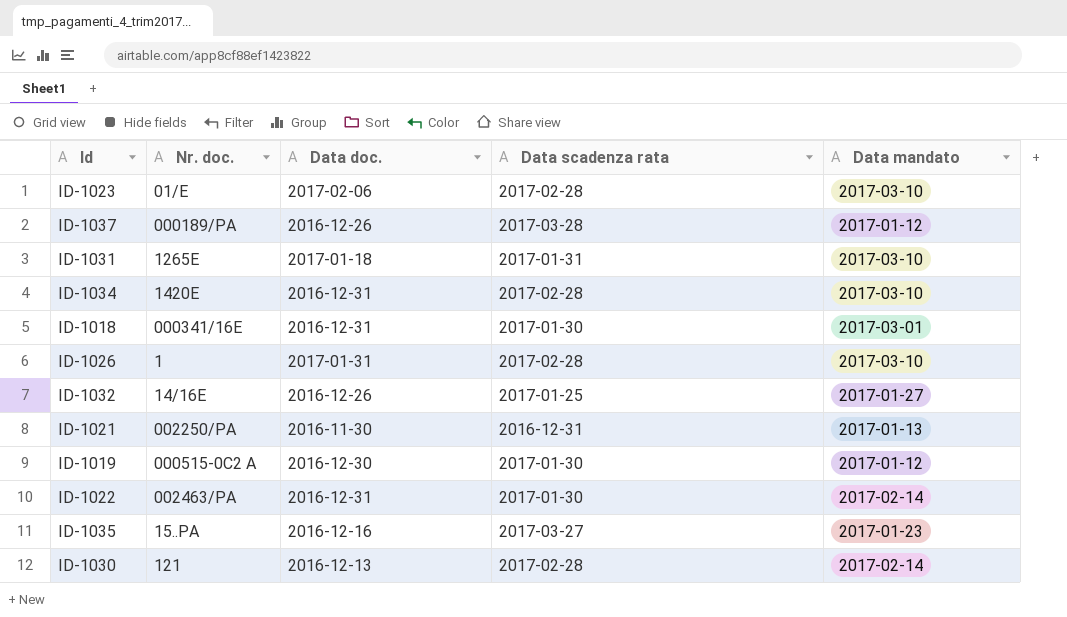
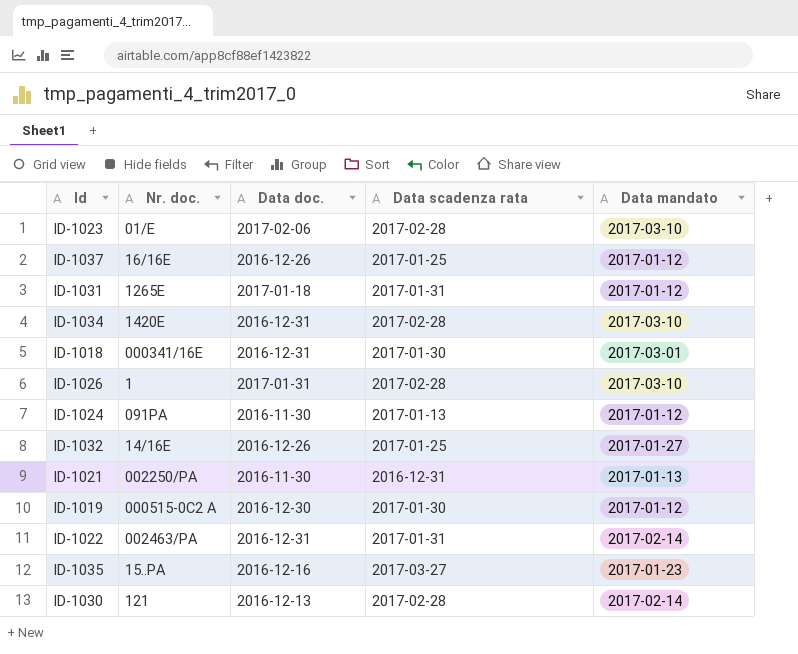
ID-1037 | Nr. doc.: 000189/PA -> 16/16E
ID-1037 | Data scadenza rata: 2017-03-28 -> 2017-01-25
ID-1031 | Data mandato: 2017-03-10 -> 2017-01-12
row ID-1024: none -> 091PA | 2016-11-30 | 2017-01-13 | 2017-01-12
ID-1022 | Data scadenza rata: 2017-01-30 -> 2017-01-31

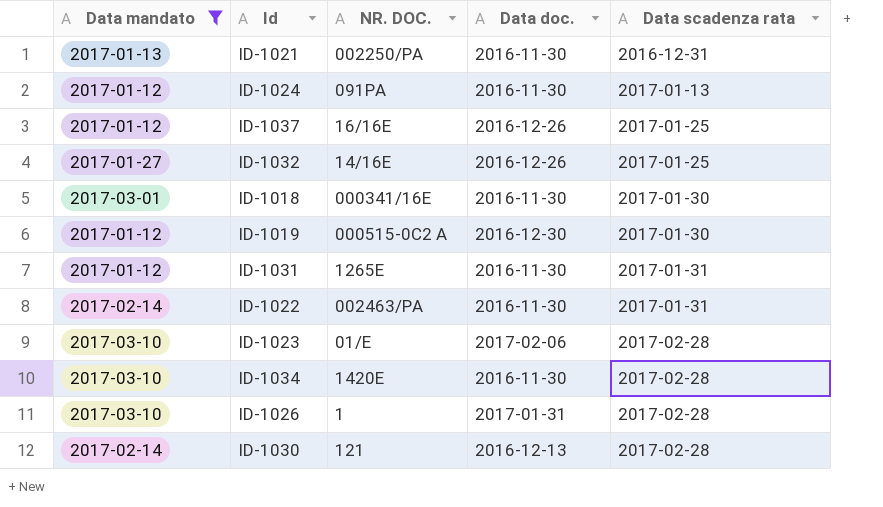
filter: none -> Data mandato != 2017-01-23
row order: none -> Data scadenza rata ascending
column Data mandato | position: 5 -> 1
column name: Nr. doc. -> NR. DOC.
ID-1018 | Data doc.: 2016-12-31 -> 2016-11-30
ID-1031 | Data doc.: 2017-01-18 -> 2016-11-30
ID-1022 | Data doc.: 2016-12-31 -> 2016-11-30
ID-1034 | Data doc.: 2016-12-31 -> 2016-11-30

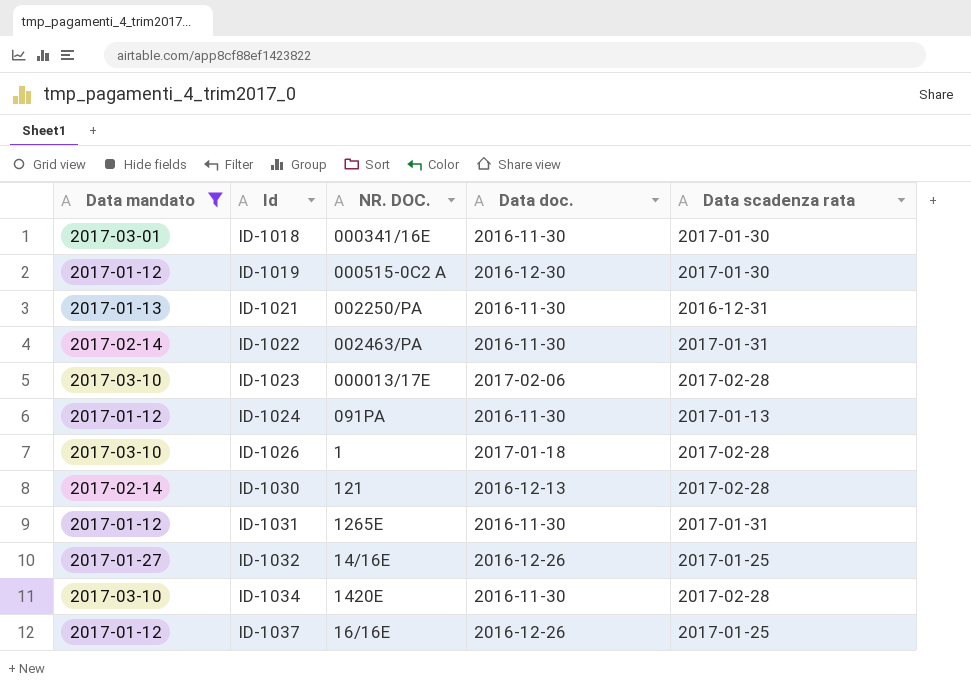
row order: Data scadenza rata ascending -> Id ascending
ID-1023 | NR. DOC.: 01/E -> 000013/17E
ID-1026 | Data doc.: 2017-01-31 -> 2017-01-18

